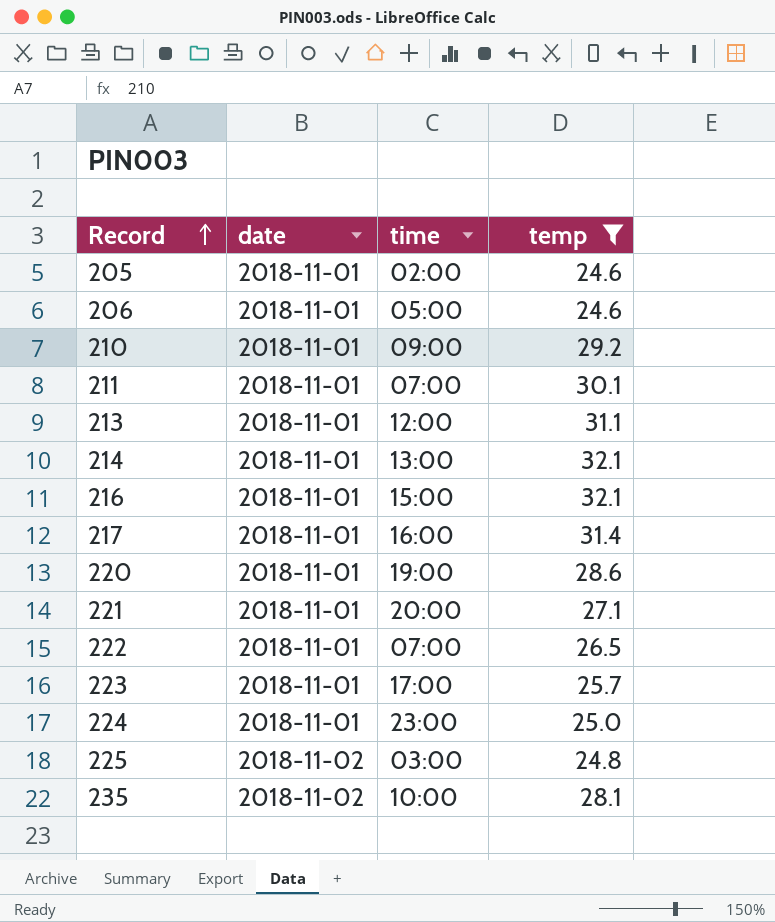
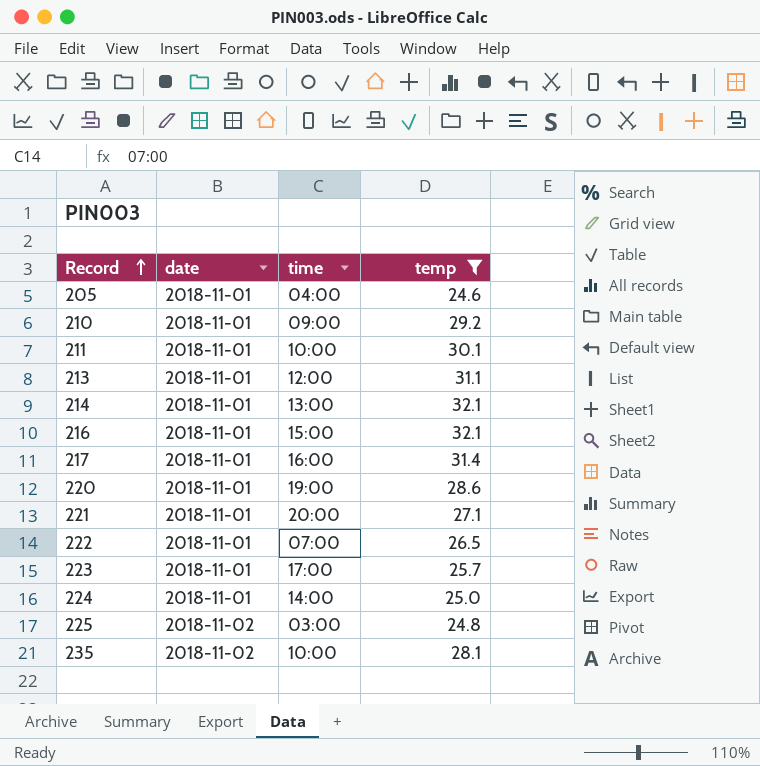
row 206: 2018-11-01 | 05:00 | 24.6 -> none
205 | time: 02:00 -> 04:00
211 | time: 07:00 -> 10:00
224 | time: 23:00 -> 14:00

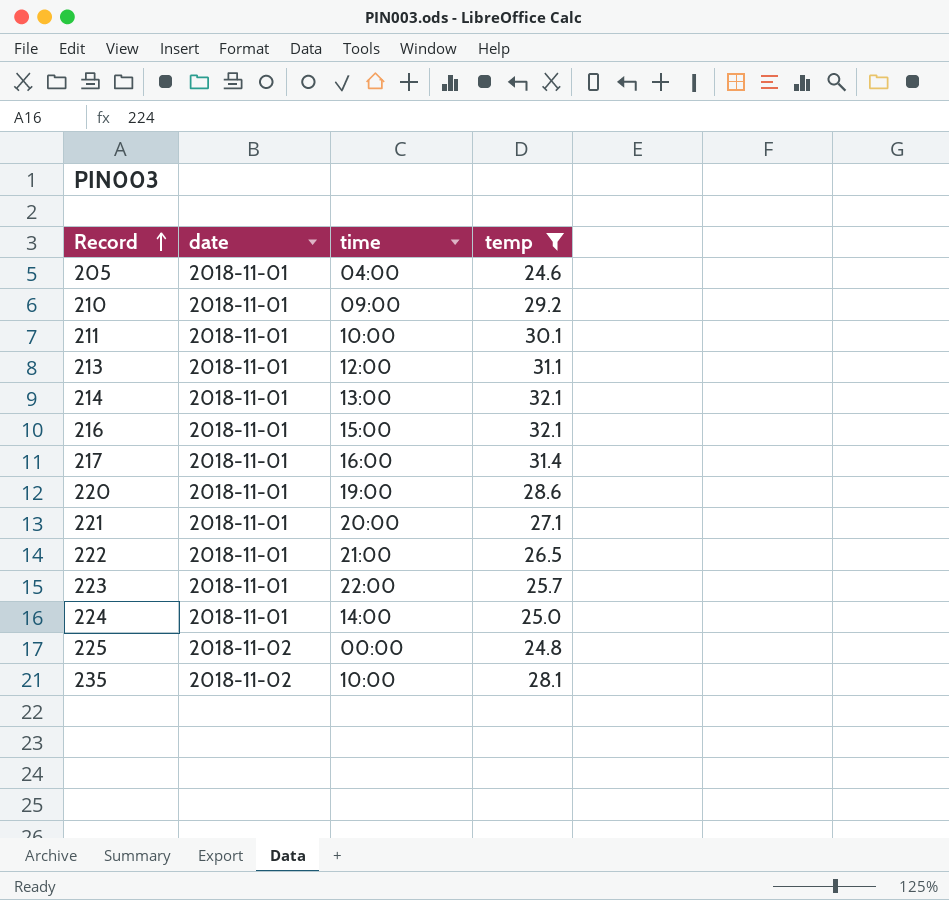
222 | time: 07:00 -> 21:00
223 | time: 17:00 -> 22:00
225 | time: 03:00 -> 00:00

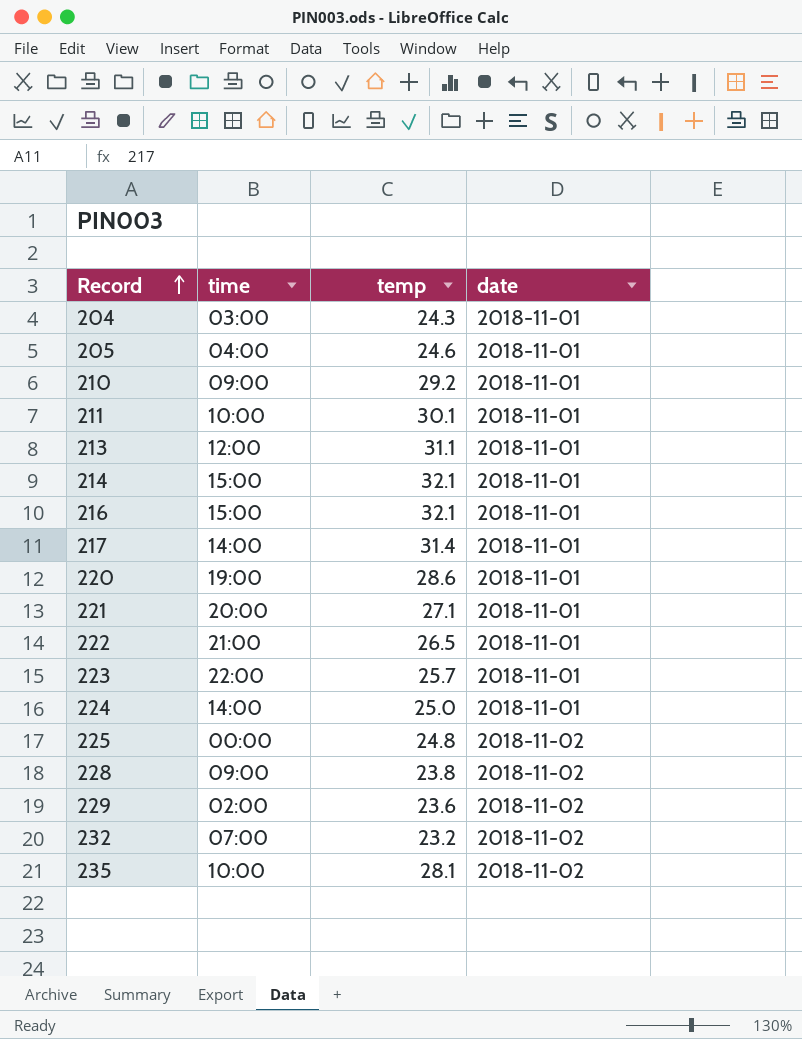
filter: temp >= 24.6 -> none
column date | position: 2 -> 4
214 | time: 13:00 -> 15:00
217 | time: 16:00 -> 14:00

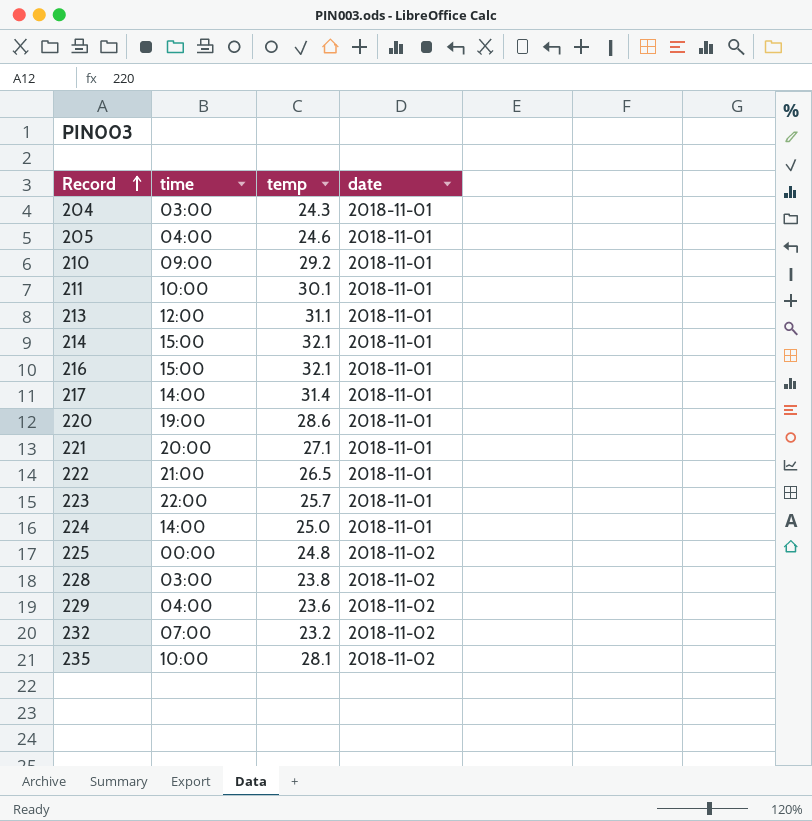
228 | time: 09:00 -> 03:00
229 | time: 02:00 -> 04:00

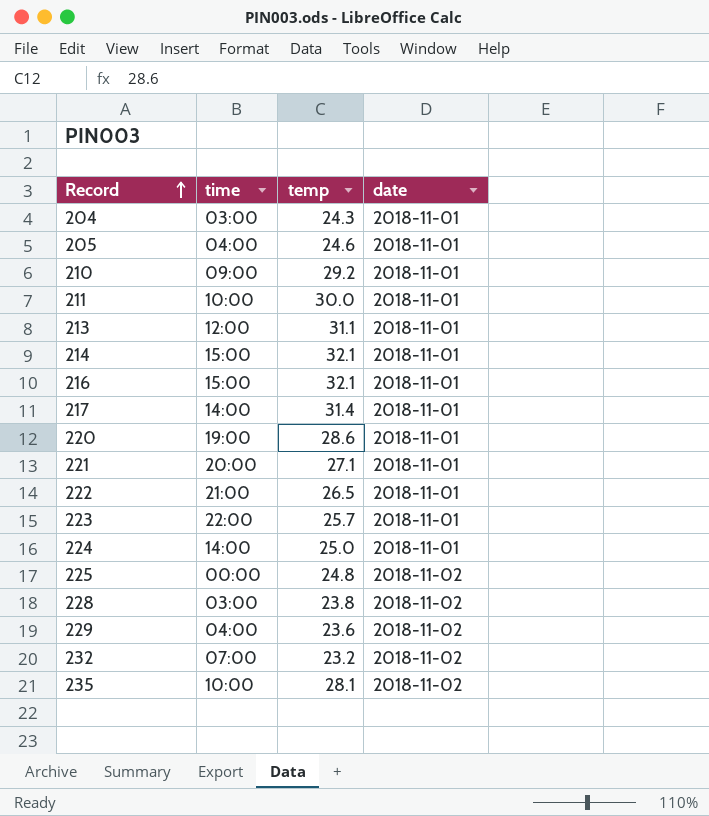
211 | temp: 30.1 -> 30.0

